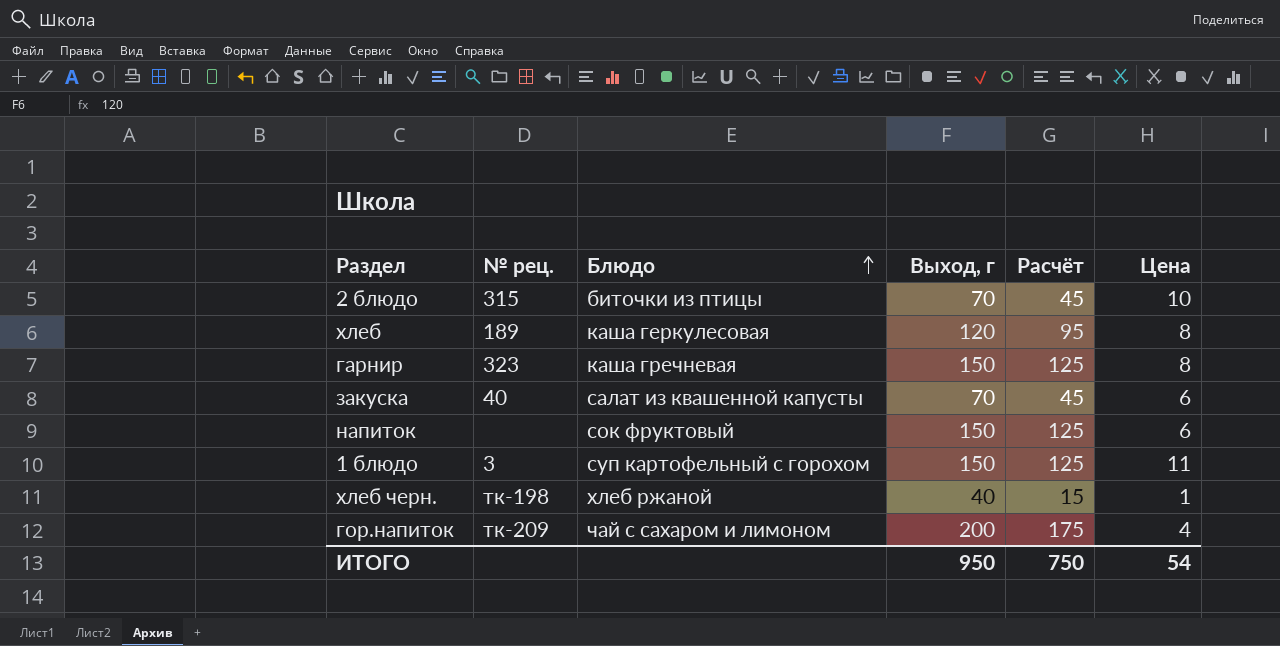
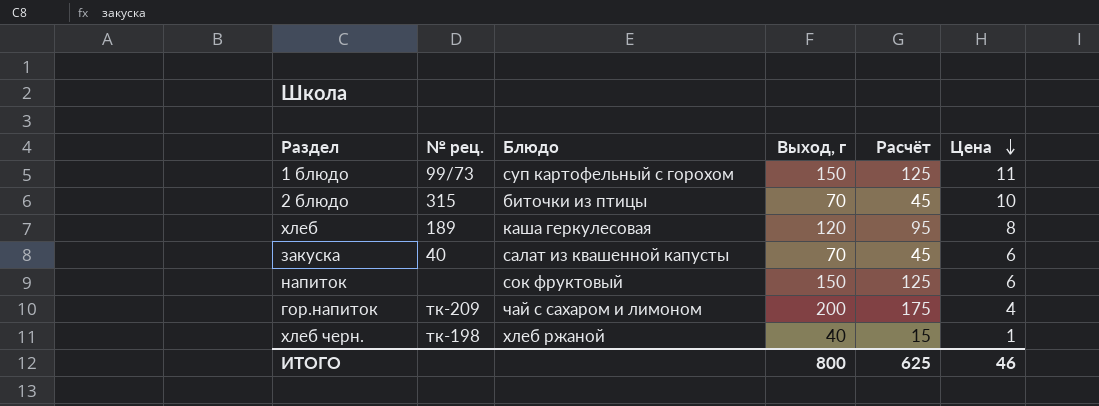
row order: Блюдо ascending -> Цена descending
row гарнир: 323 | каша гречневая | 150 | 125 | 8 -> none
1 блюдо | № рец.: 3 -> 99/73
ИТОГО | Выход, г: 950 -> 800
ИТОГО | Расчёт: 750 -> 625
ИТОГО | Цена: 54 -> 46

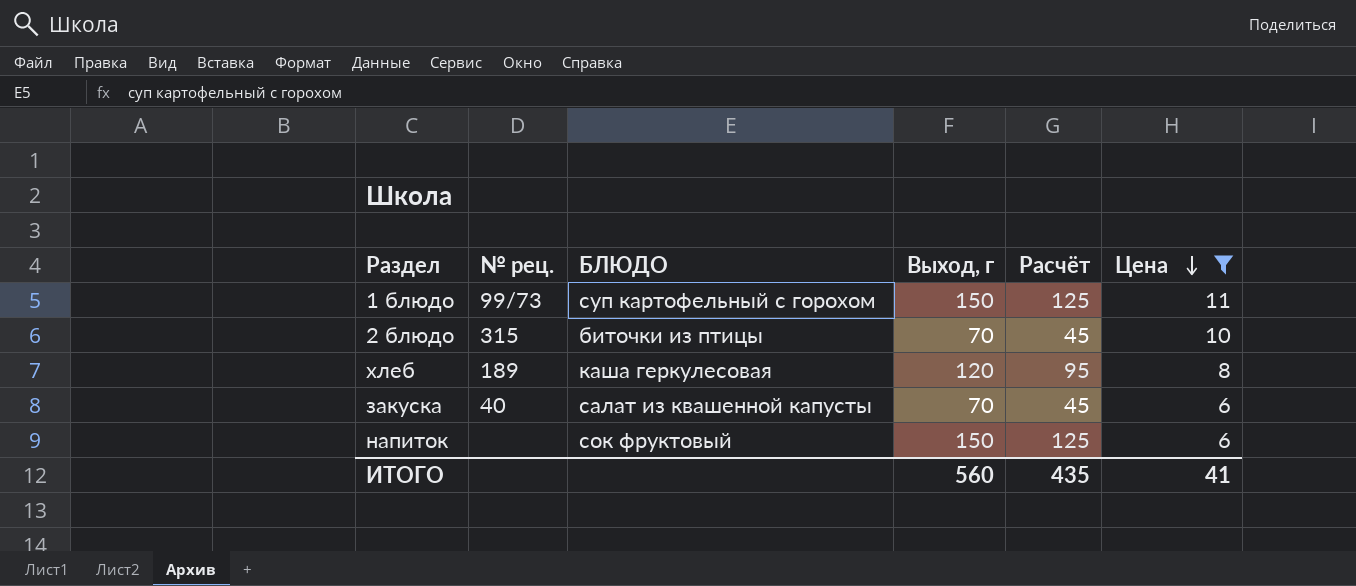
filter: none -> Цена >= 6
column name: Блюдо -> БЛЮДО
ИТОГО | Выход, г: 800 -> 560
ИТОГО | Расчёт: 625 -> 435
ИТОГО | Цена: 46 -> 41

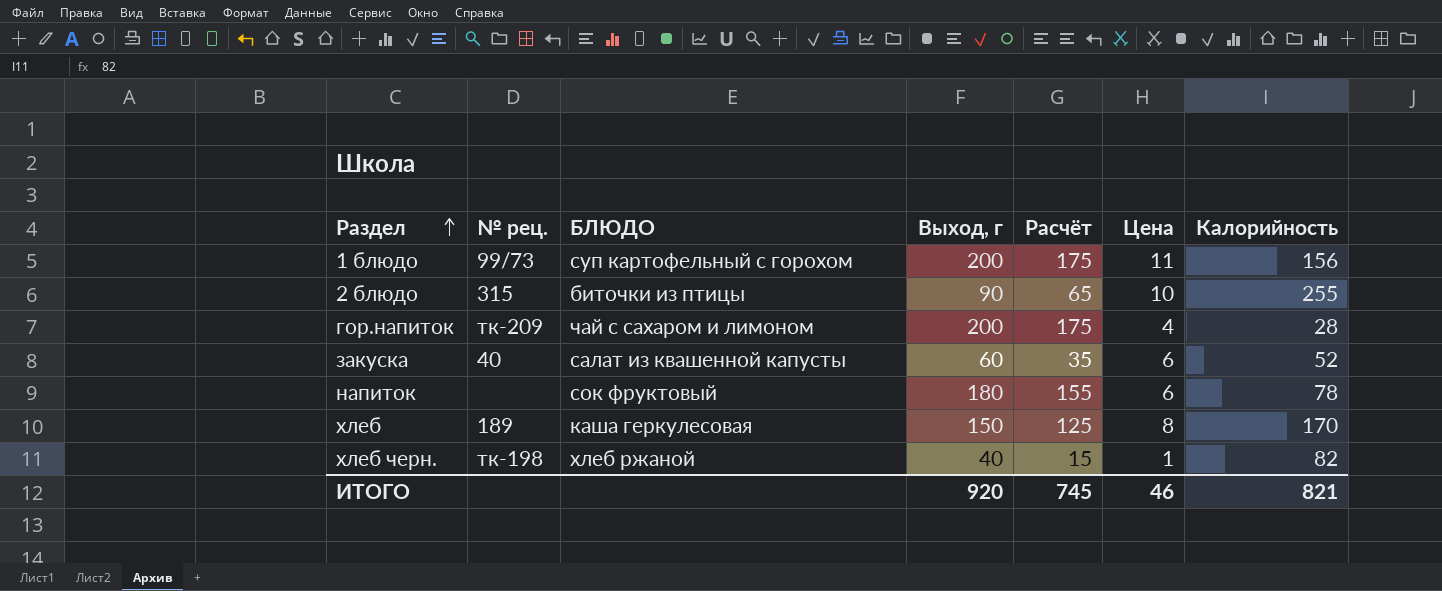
filter: Цена >= 6 -> none
row order: Цена descending -> Раздел ascending
column Калорийность | position: none -> 7
1 блюдо | Выход, г: 150 -> 200
1 блюдо | Расчёт: 125 -> 175
2 блюдо | Выход, г: 70 -> 90
2 блюдо | Расчёт: 45 -> 65
закуска | Выход, г: 70 -> 60
закуска | Расчёт: 45 -> 35
напиток | Выход, г: 150 -> 180
напиток | Расчёт: 125 -> 155
хлеб | Выход, г: 120 -> 150
хлеб | Расчёт: 95 -> 125
ИТОГО | Выход, г: 560 -> 920
ИТОГО | Расчёт: 435 -> 745
ИТОГО | Цена: 41 -> 46

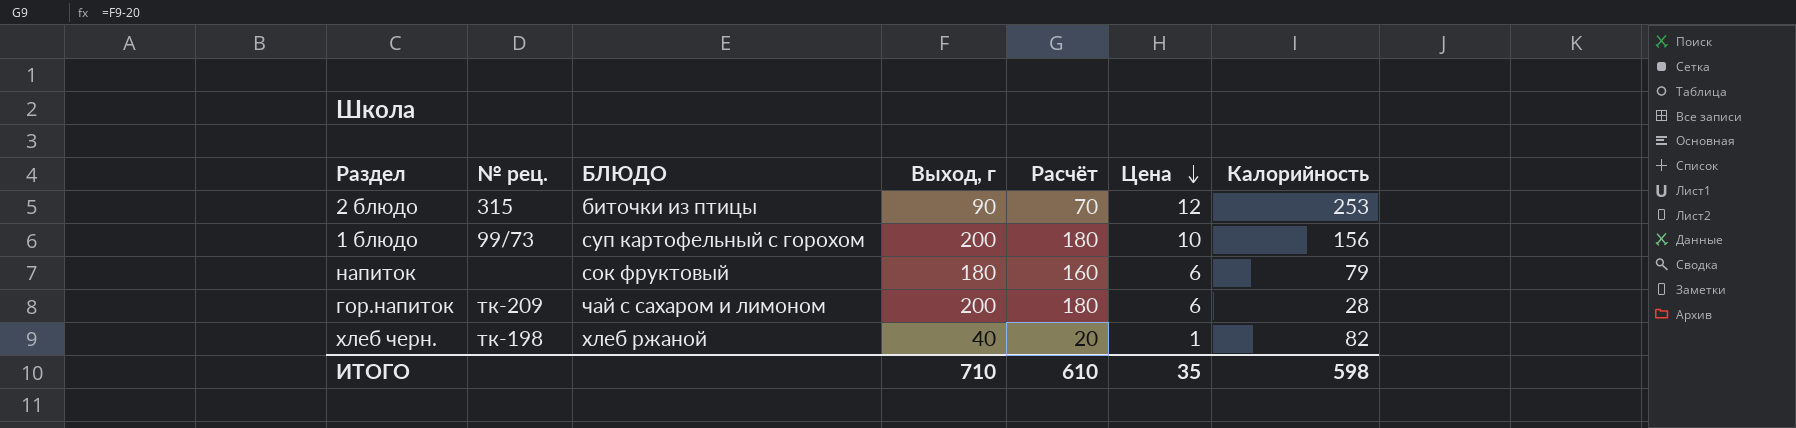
row order: Раздел ascending -> Цена descending
column Расчёт | formula: [Выход, г] - 25 -> [Выход, г] - 20
row закуска: 40 | салат из квашенной капусты | 60 | 35 | 6 | 52 -> none
row хлеб: 189 | каша геркулесовая | 150 | 125 | 8 | 170 -> none
2 блюдо | Цена: 10 -> 12
2 блюдо | Калорийность: 255 -> 253
1 блюдо | Цена: 11 -> 10
напиток | Калорийность: 78 -> 79
гор.напиток | Цена: 4 -> 6
ИТОГО | Выход, г: 920 -> 710
ИТОГО | Расчёт: 745 -> 610
ИТОГО | Цена: 46 -> 35
ИТОГО | Калорийность: 821 -> 598

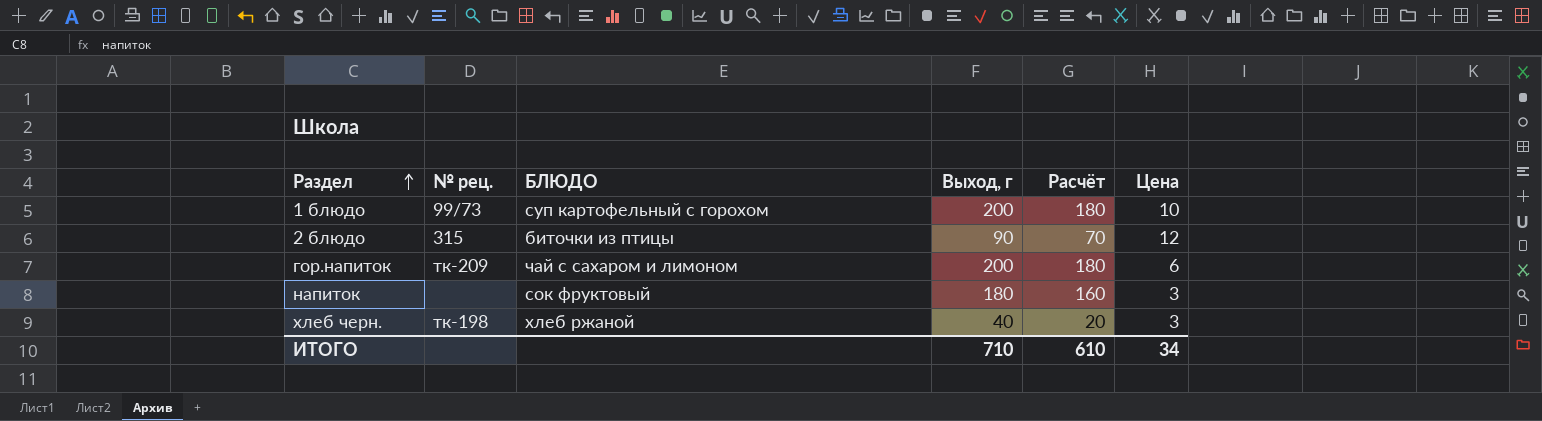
row order: Цена descending -> Раздел ascending
column Калорийность | position: 7 -> none
напиток | Цена: 6 -> 3
хлеб черн. | Цена: 1 -> 3
ИТОГО | Цена: 35 -> 34

